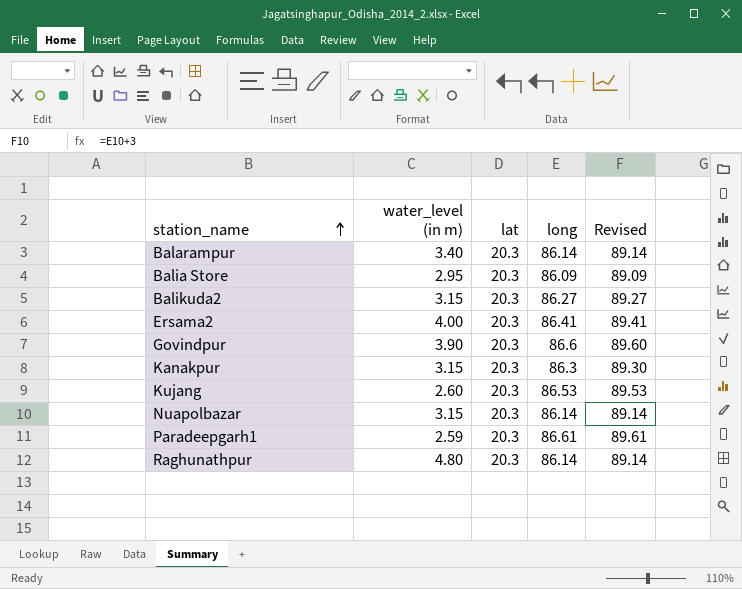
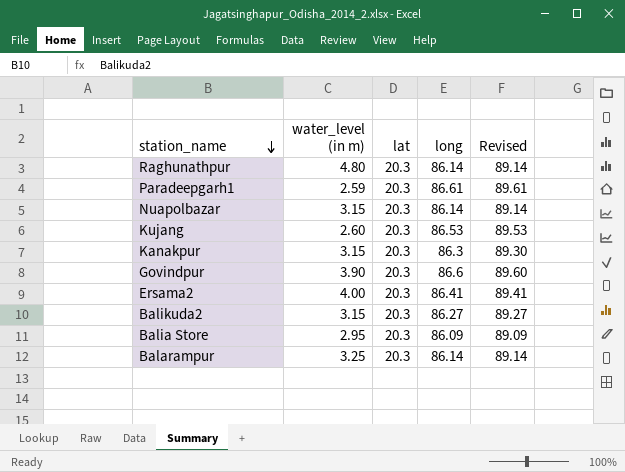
row order: station_name ascending -> station_name descending
Balarampur | water_level (in m): 3.40 -> 3.25

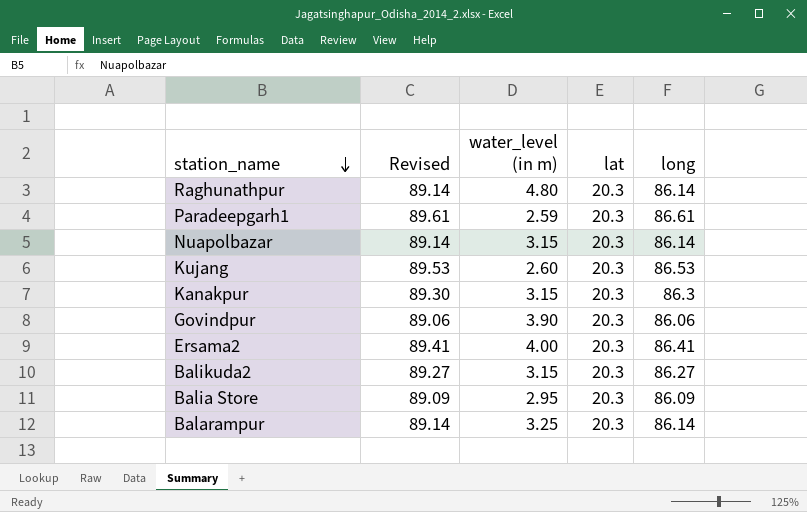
column Revised | position: 5 -> 2
Govindpur | Revised: 89.60 -> 89.06
Govindpur | long: 86.6 -> 86.06

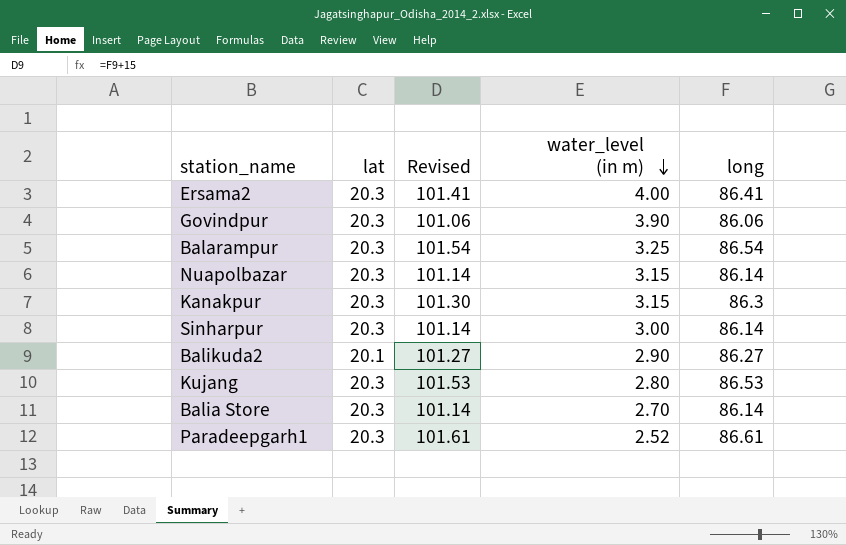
row order: station_name descending -> water_level (in m) descending
column lat | position: 4 -> 2
column Revised | formula: [long] + 3 -> [long] + 15
row Raghunathpur: 89.14 | 4.80 | 20.3 | 86.14 -> none
Balarampur | long: 86.14 -> 86.54
row Sinharpur: none -> 20.3 | 101.14 | 3.00 | 86.14
Balikuda2 | lat: 20.3 -> 20.1
Balikuda2 | water_level (in m): 3.15 -> 2.90
Kujang | water_level (in m): 2.60 -> 2.80
Balia Store | water_level (in m): 2.95 -> 2.70
Balia Store | long: 86.09 -> 86.14
Paradeepgarh1 | water_level (in m): 2.59 -> 2.52

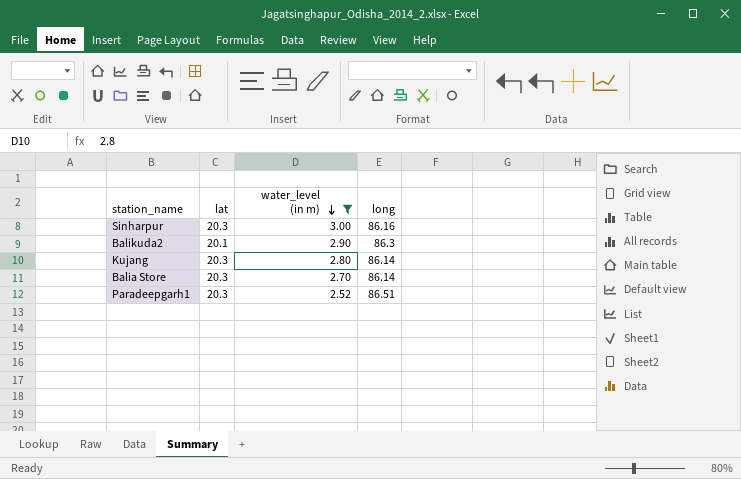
filter: none -> water_level (in m) <= 3.00
column Revised | formula: [long] + 15 -> none
Sinharpur | long: 86.14 -> 86.16
Balikuda2 | long: 86.27 -> 86.3
Kujang | long: 86.53 -> 86.14
Paradeepgarh1 | long: 86.61 -> 86.51

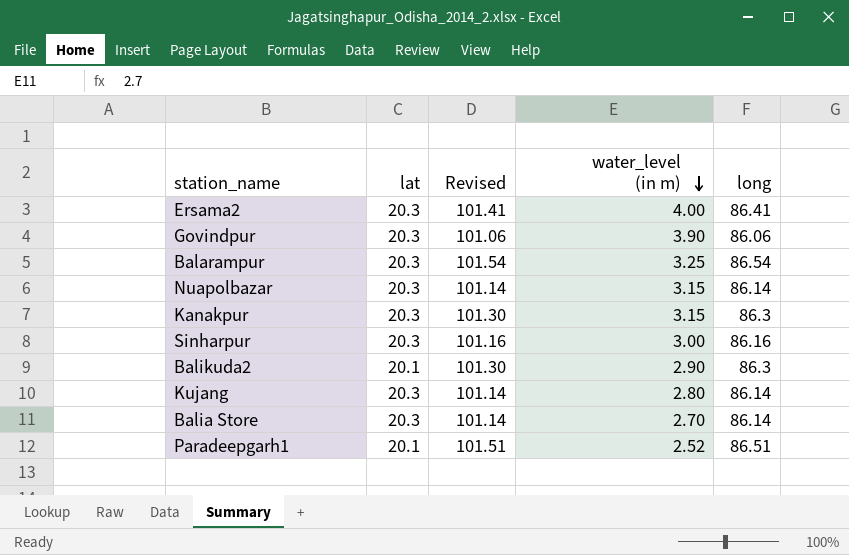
filter: water_level (in m) <= 3.00 -> none
column Revised | formula: none -> [long] + 15
Paradeepgarh1 | lat: 20.3 -> 20.1

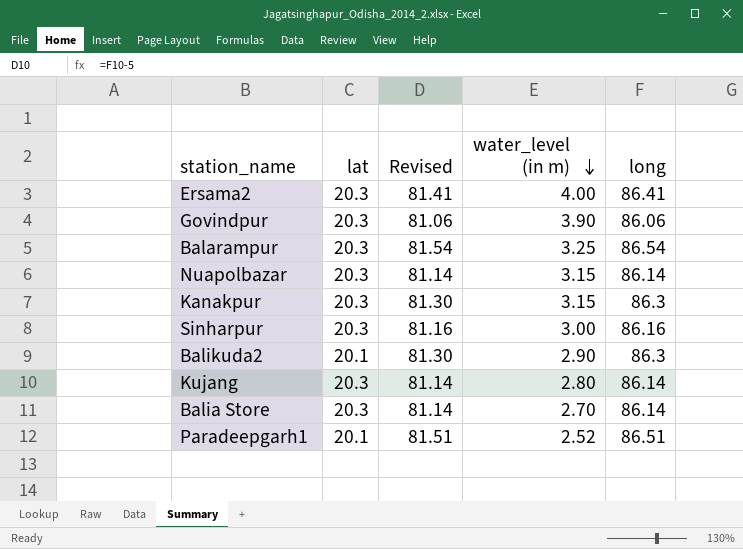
column Revised | formula: [long] + 15 -> [long] - 5

